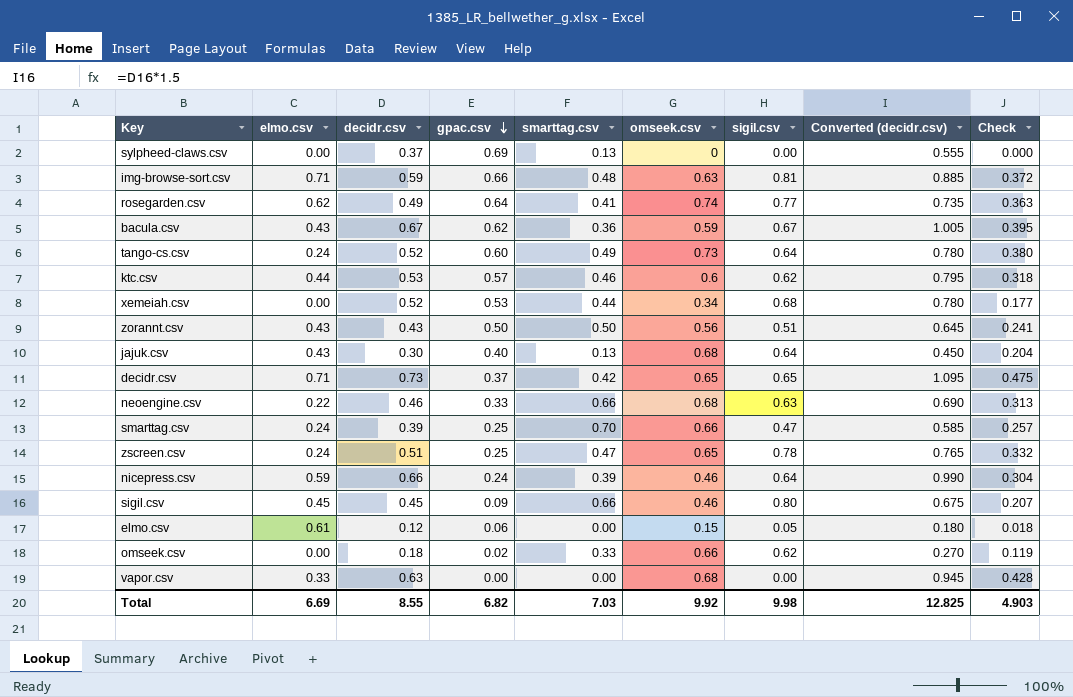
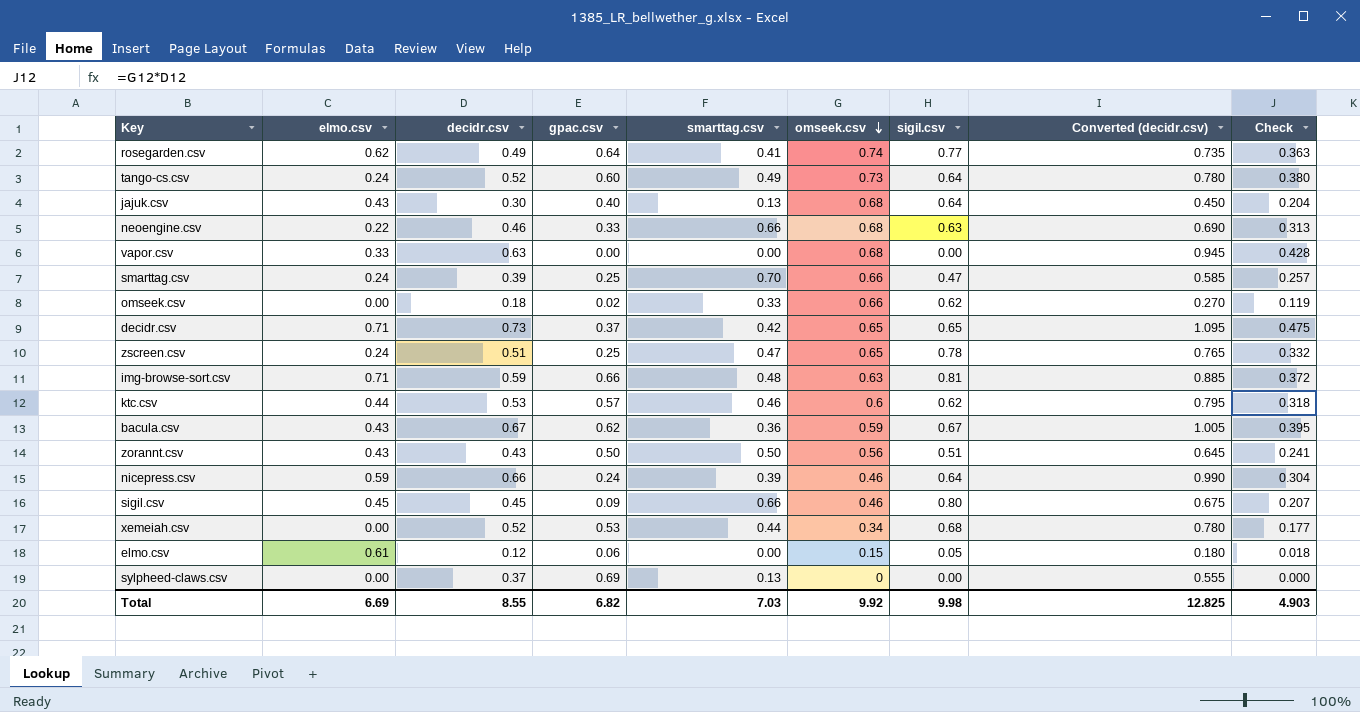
row order: gpac.csv descending -> omseek.csv descending

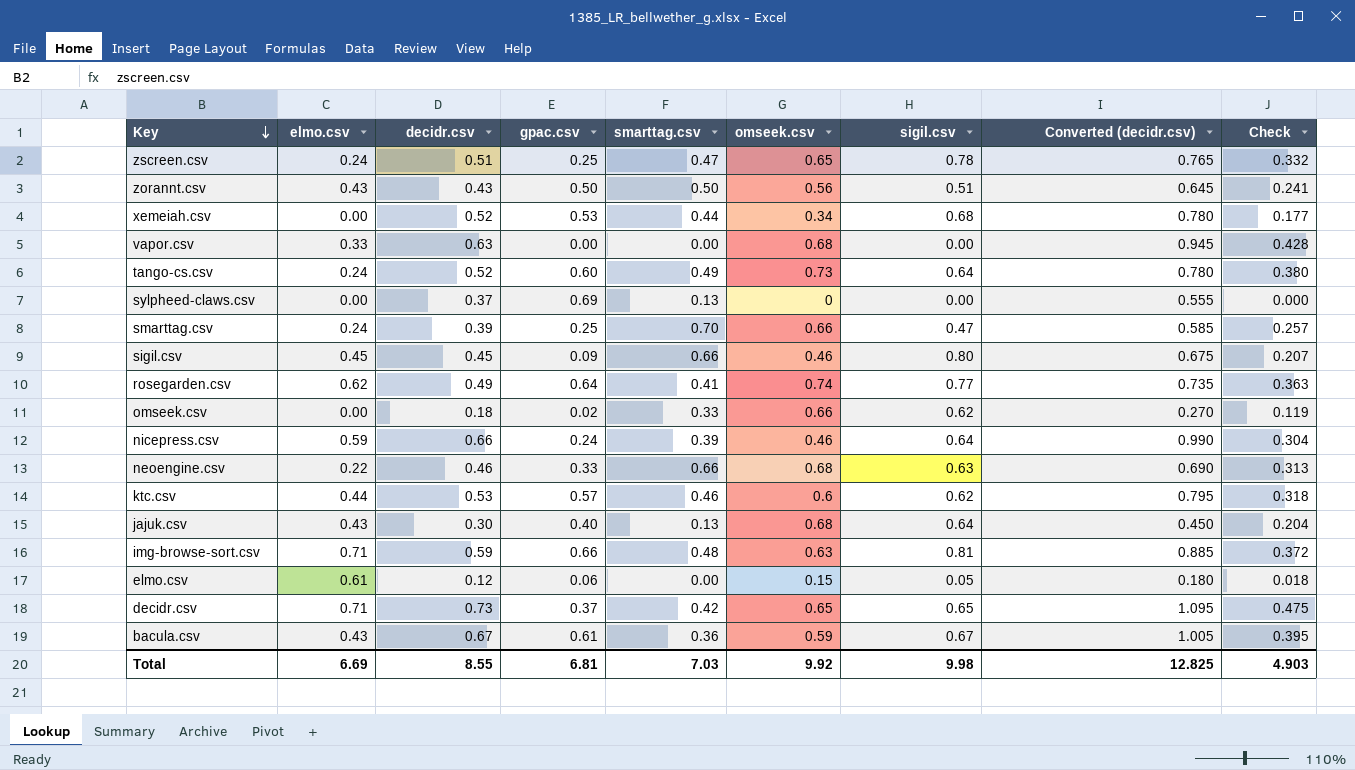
row order: omseek.csv descending -> Key descending
bacula.csv | gpac.csv: 0.62 -> 0.61
Total | gpac.csv: 6.82 -> 6.81

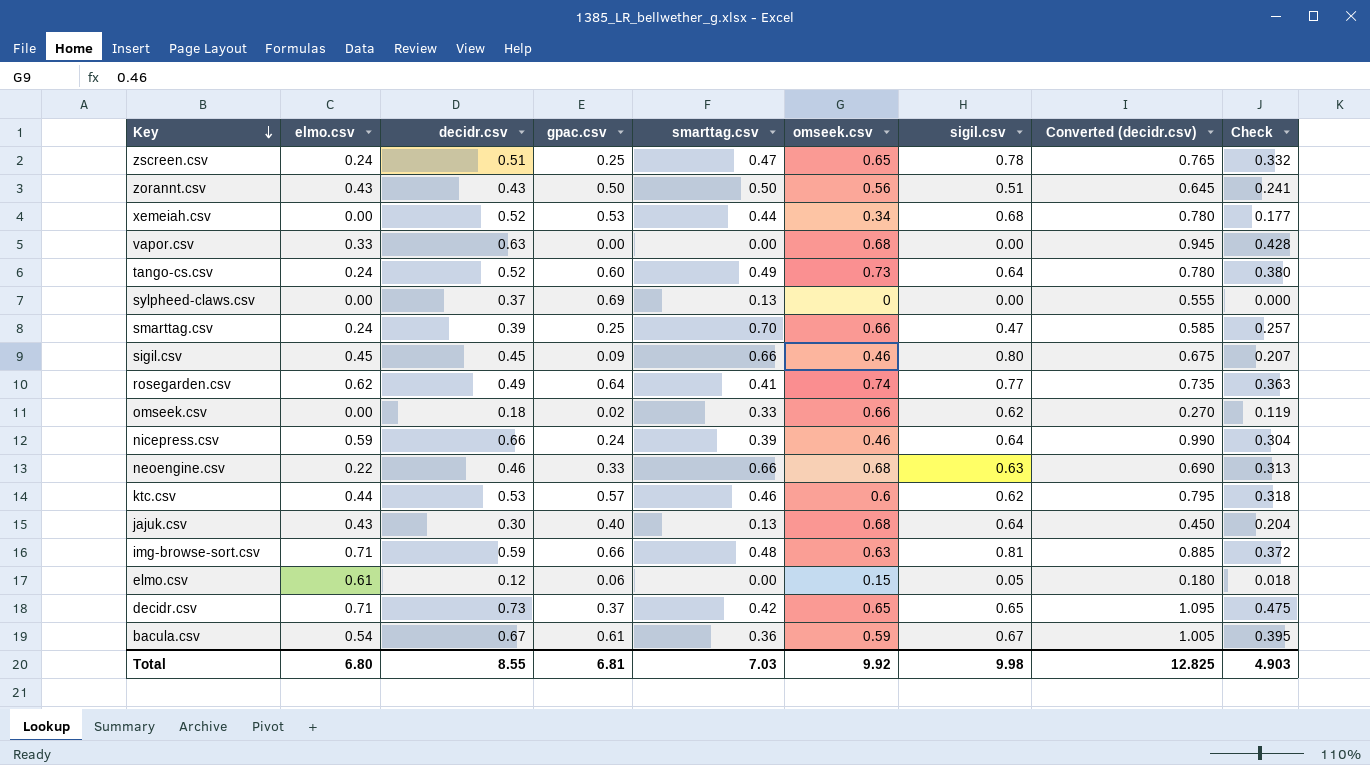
bacula.csv | elmo.csv: 0.43 -> 0.54
Total | elmo.csv: 6.69 -> 6.80

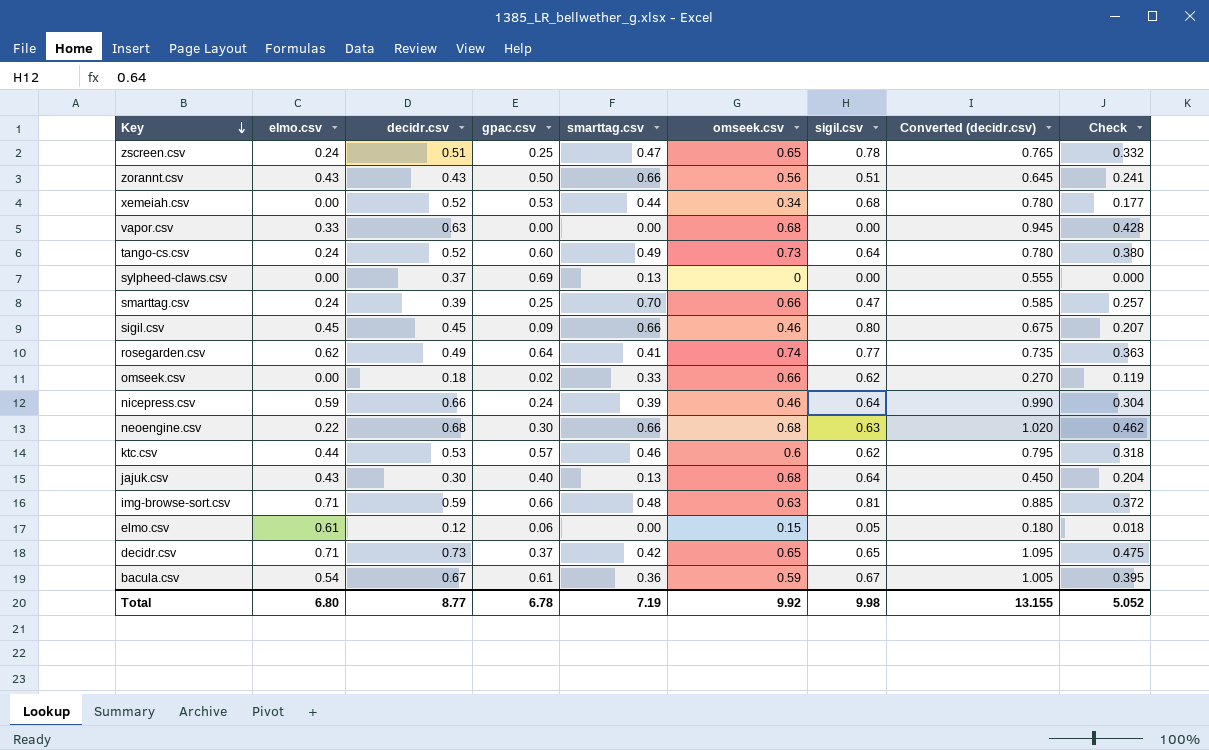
zorannt.csv | smarttag.csv: 0.50 -> 0.66
neoengine.csv | decidr.csv: 0.46 -> 0.68
neoengine.csv | gpac.csv: 0.33 -> 0.30
neoengine.csv | Converted (decidr.csv): 0.690 -> 1.020
neoengine.csv | Check: 0.313 -> 0.462
Total | decidr.csv: 8.55 -> 8.77
Total | gpac.csv: 6.81 -> 6.78
Total | smarttag.csv: 7.03 -> 7.19
Total | Converted (decidr.csv): 12.825 -> 13.155
Total | Check: 4.903 -> 5.052

